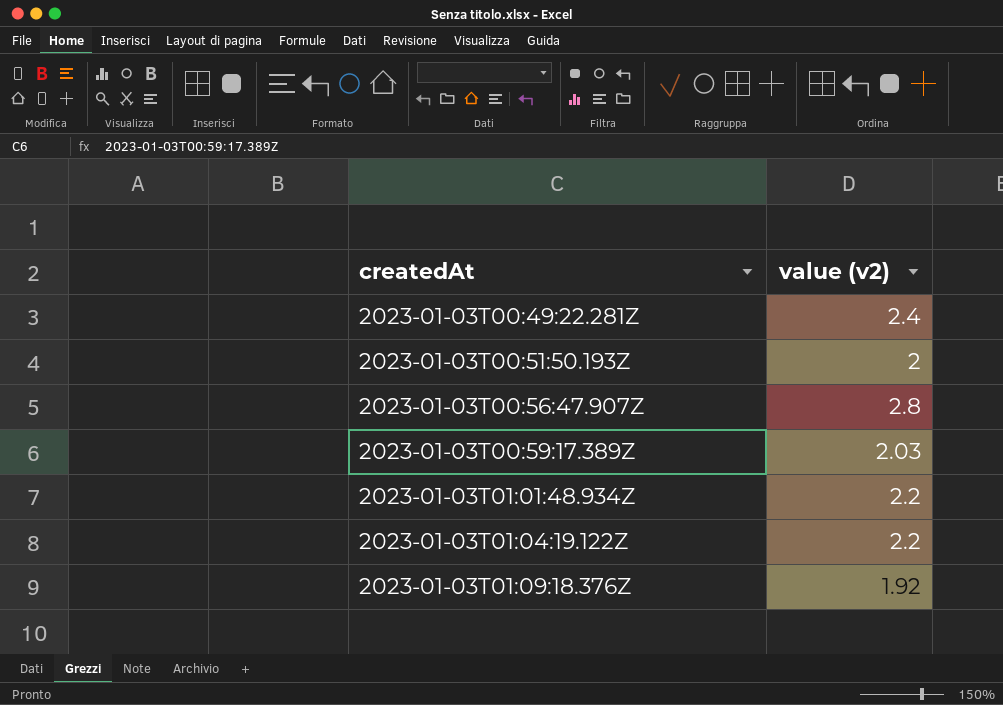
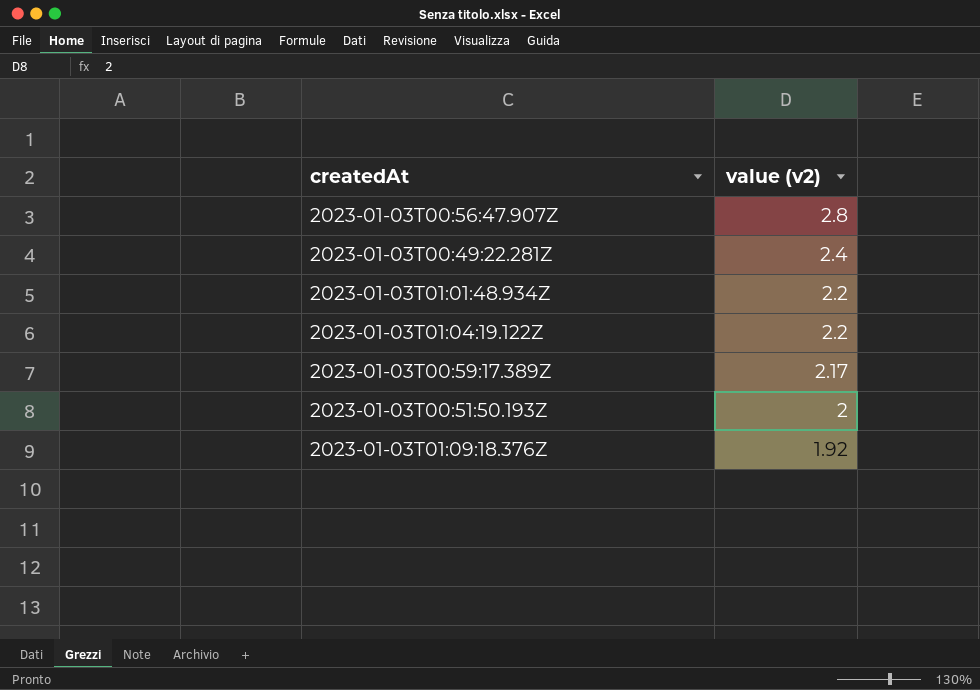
row order: createdAt ascending -> value (v2) descending
2023-01-03T00:59:17.389Z | value (v2): 2.03 -> 2.17

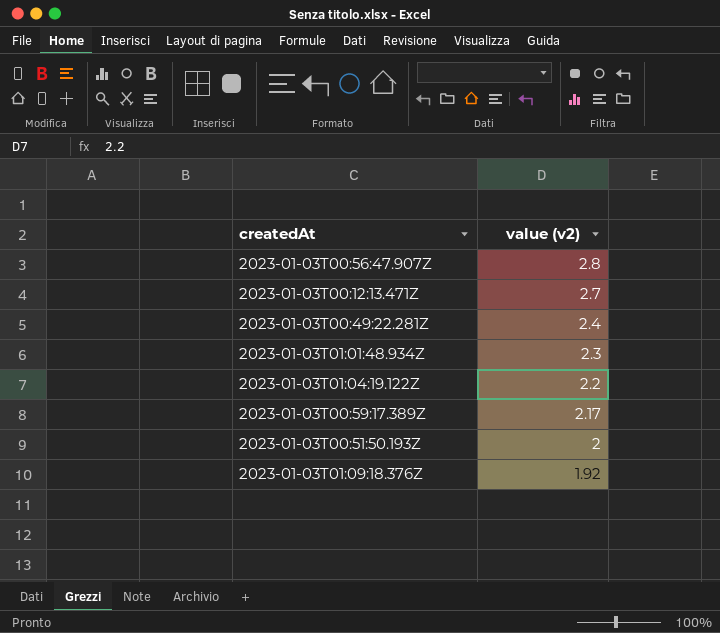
row 2023-01-03T00:12:13.471Z: none -> 2.7
2023-01-03T01:01:48.934Z | value (v2): 2.2 -> 2.3

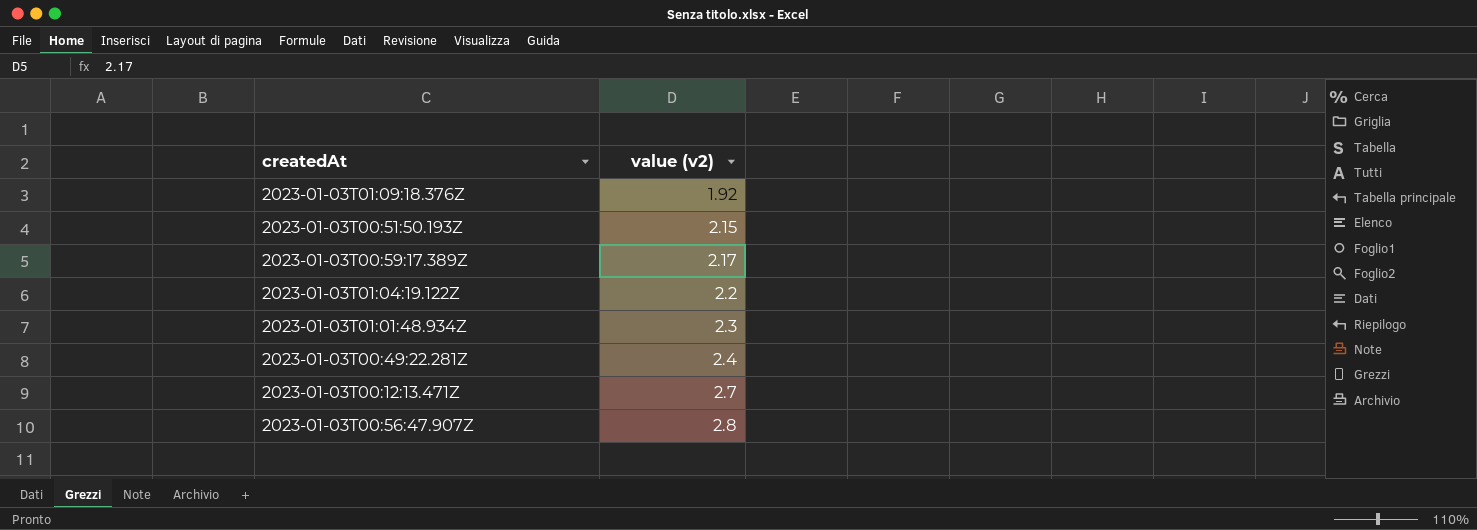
row order: value (v2) descending -> value (v2) ascending
2023-01-03T00:51:50.193Z | value (v2): 2 -> 2.15

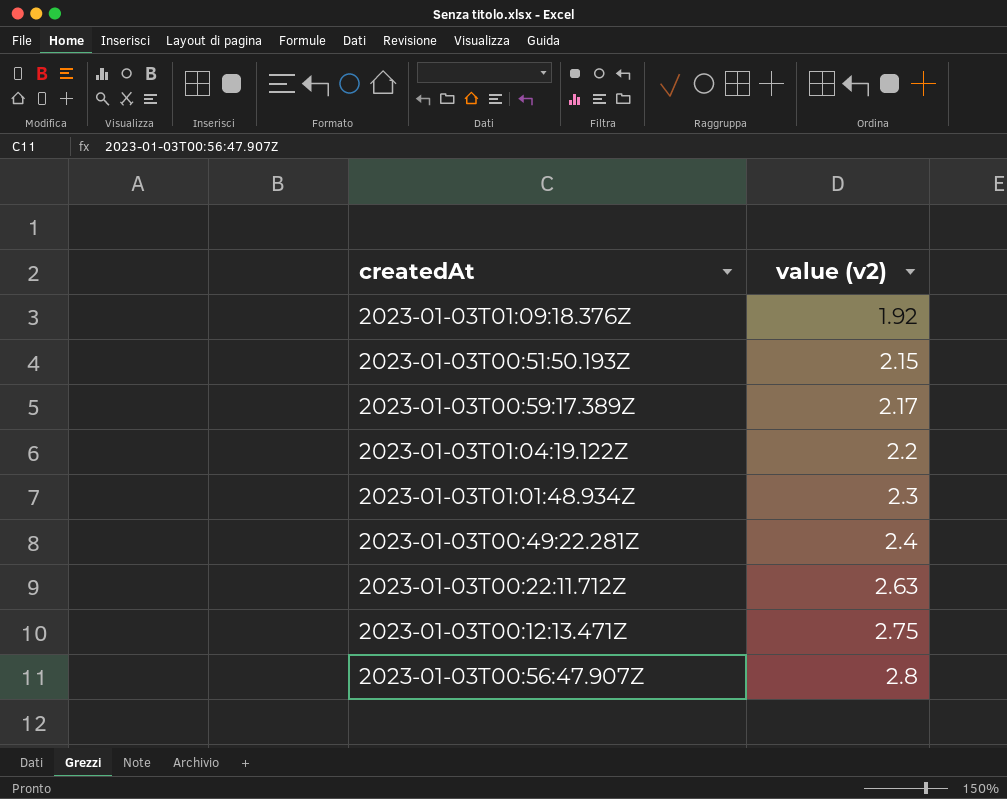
row 2023-01-03T00:22:11.712Z: none -> 2.63
2023-01-03T00:12:13.471Z | value (v2): 2.7 -> 2.75

